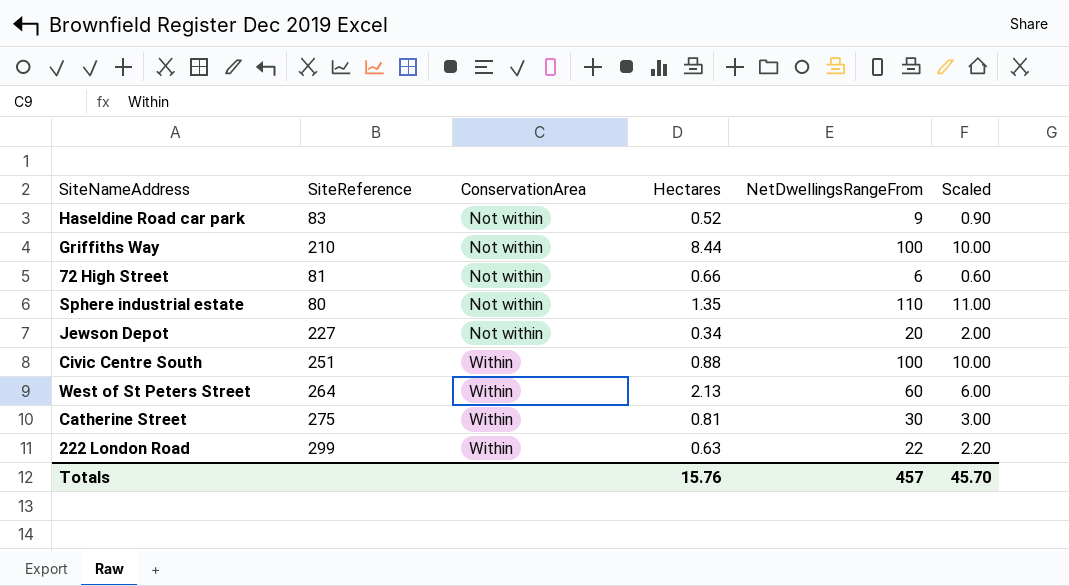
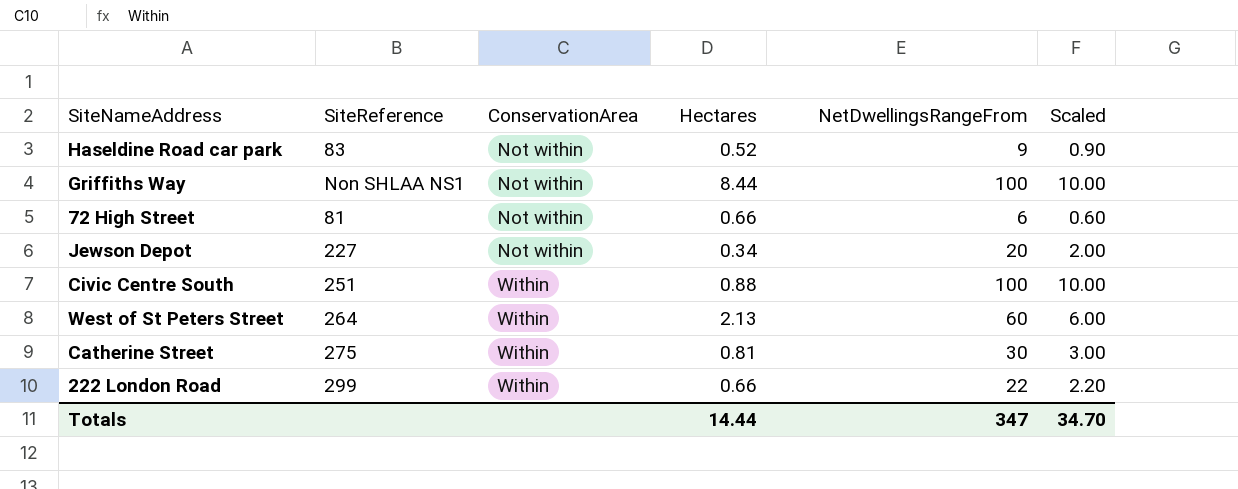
row Sphere industrial estate: 80 | Not within | 1.35 | 110 | 11.00 -> none
Griffiths Way | SiteReference: 210 -> Non SHLAA NS1
222 London Road | Hectares: 0.63 -> 0.66
Totals | Hectares: 15.76 -> 14.44
Totals | NetDwellingsRangeFrom: 457 -> 347
Totals | Scaled: 45.70 -> 34.70

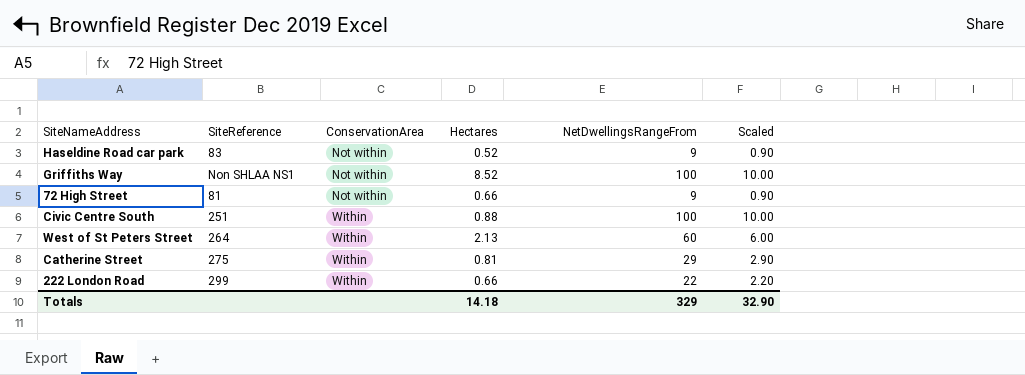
row Jewson Depot: 227 | Not within | 0.34 | 20 | 2.00 -> none
Griffiths Way | Hectares: 8.44 -> 8.52
72 High Street | NetDwellingsRangeFrom: 6 -> 9
72 High Street | Scaled: 0.60 -> 0.90
Catherine Street | NetDwellingsRangeFrom: 30 -> 29
Catherine Street | Scaled: 3.00 -> 2.90
Totals | Hectares: 14.44 -> 14.18
Totals | NetDwellingsRangeFrom: 347 -> 329
Totals | Scaled: 34.70 -> 32.90

